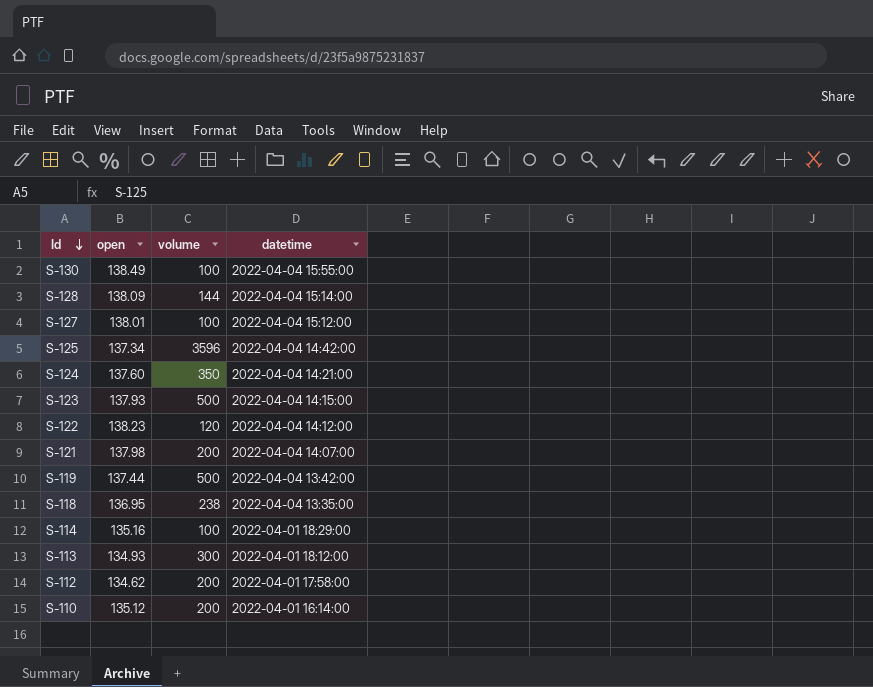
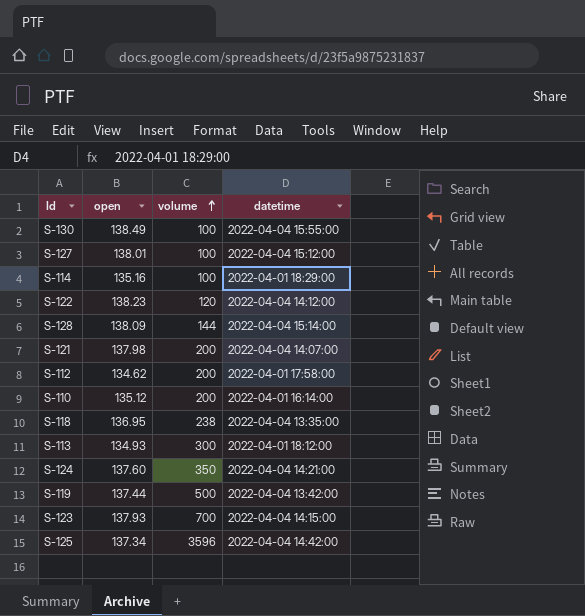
row order: Id descending -> volume ascending
S-123 | volume: 500 -> 700

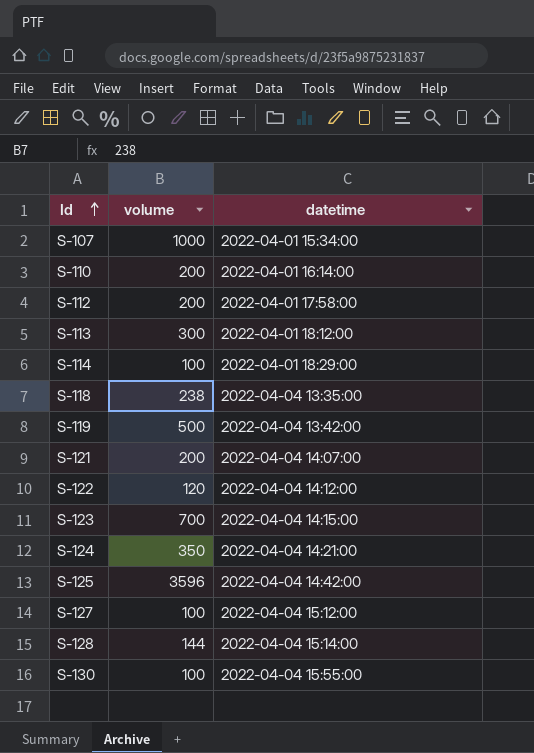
row order: volume ascending -> Id ascending
column open | position: 2 -> none
row S-107: none -> 1000 | 2022-04-01 15:34:00

